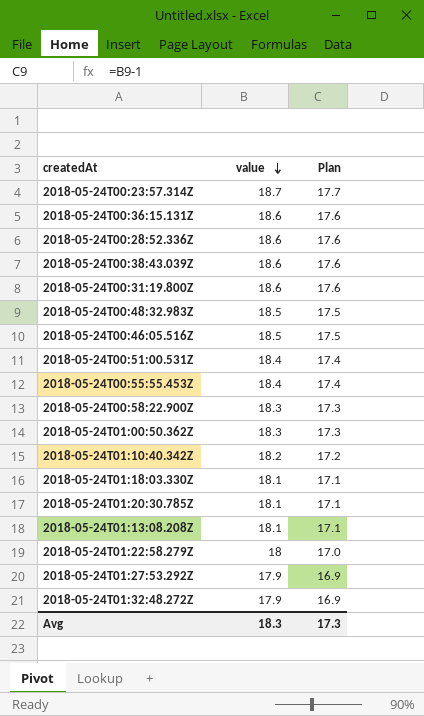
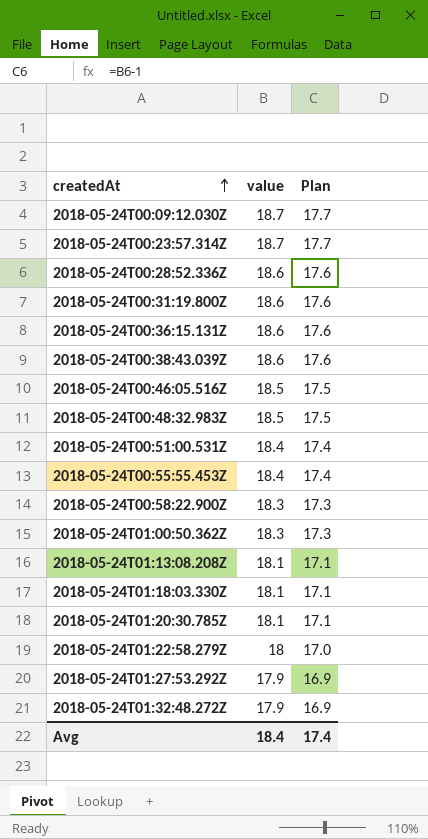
row order: value descending -> createdAt ascending
row 2018-05-24T01:10:40.342Z: 18.2 | 17.2 -> none
row 2018-05-24T00:09:12.030Z: none -> 18.7 | 17.7
Avg | value: 18.3 -> 18.4
Avg | Plan: 17.3 -> 17.4

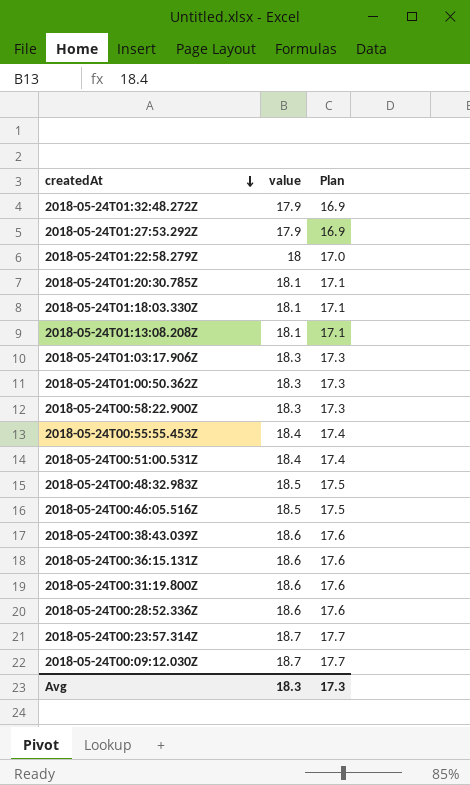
row order: createdAt ascending -> createdAt descending
row 2018-05-24T01:03:17.906Z: none -> 18.3 | 17.3
Avg | value: 18.4 -> 18.3
Avg | Plan: 17.4 -> 17.3

